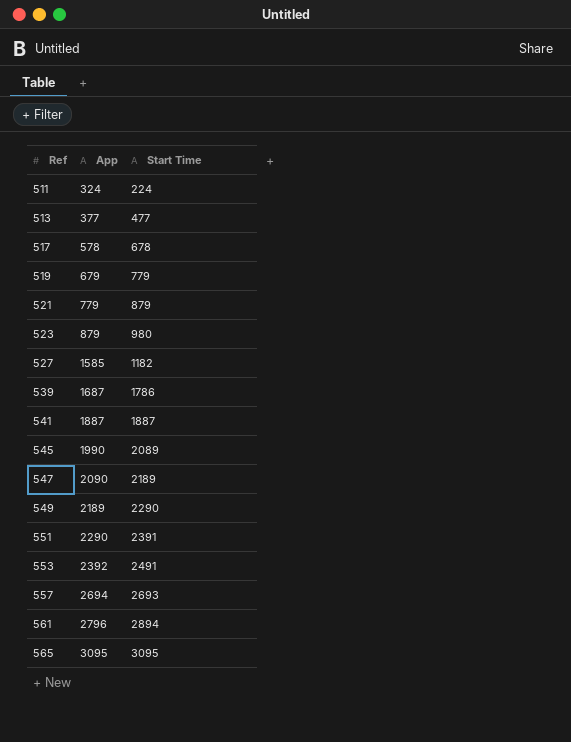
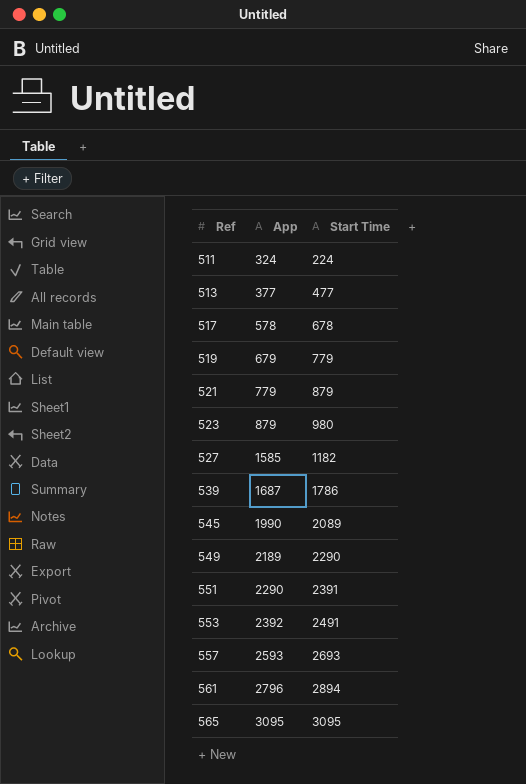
row 541: 1887 | 1887 -> none
row 547: 2090 | 2189 -> none
557 | App: 2694 -> 2593

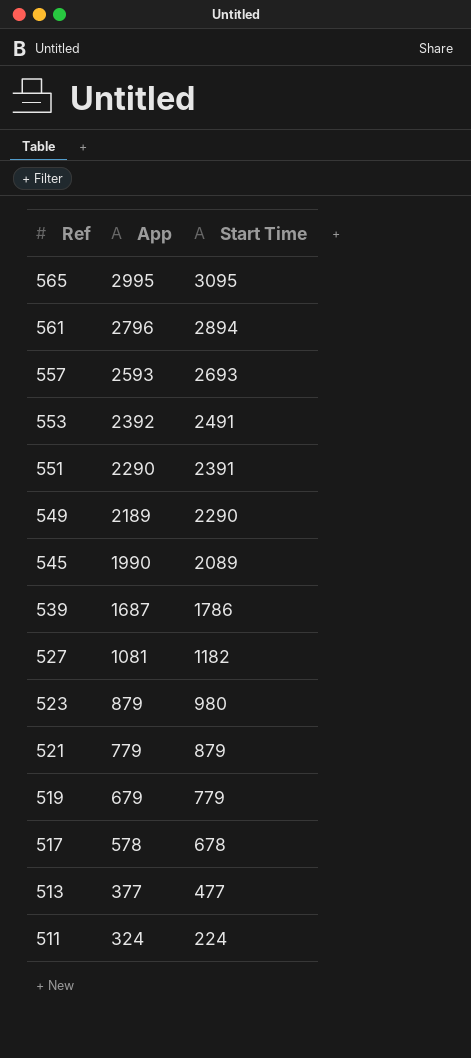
row order: Ref ascending -> Ref descending
565 | App: 3095 -> 2995
527 | App: 1585 -> 1081

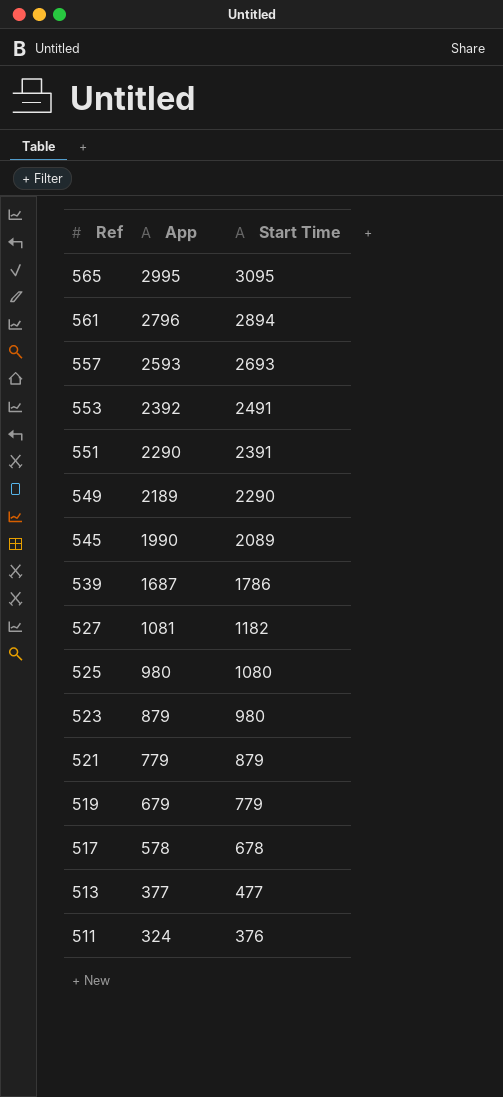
row 525: none -> 980 | 1080
511 | Start Time: 224 -> 376

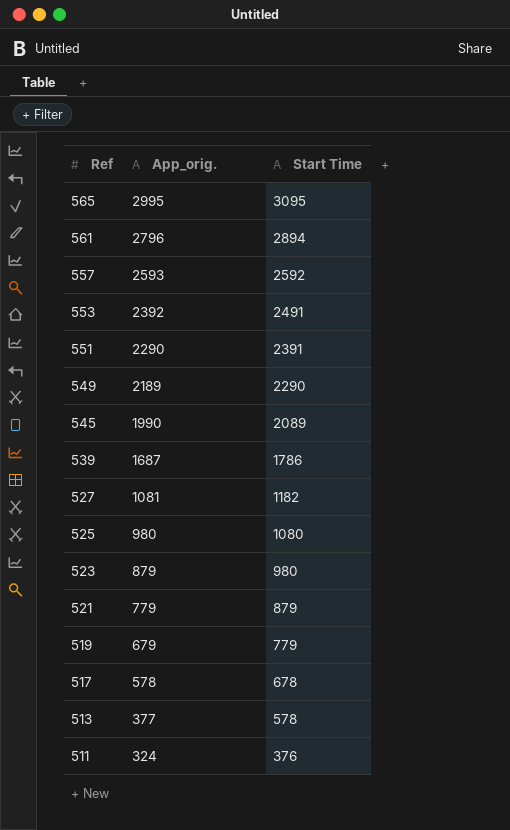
column name: App -> App_orig.
557 | Start Time: 2693 -> 2592
513 | Start Time: 477 -> 578

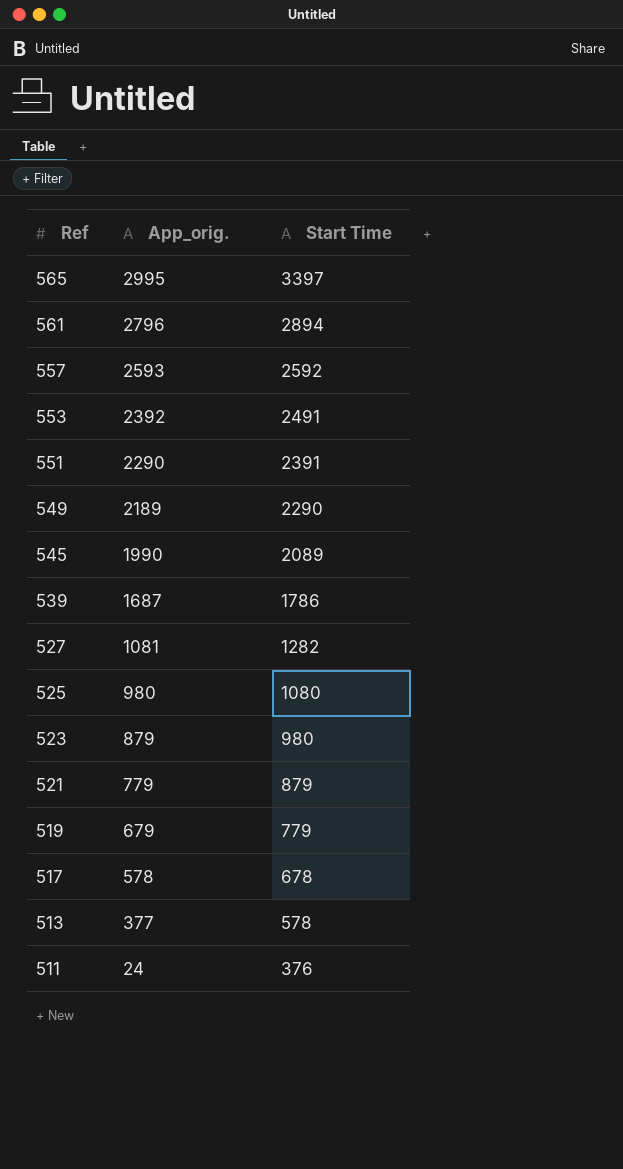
565 | Start Time: 3095 -> 3397
527 | Start Time: 1182 -> 1282
511 | App_orig.: 324 -> 24

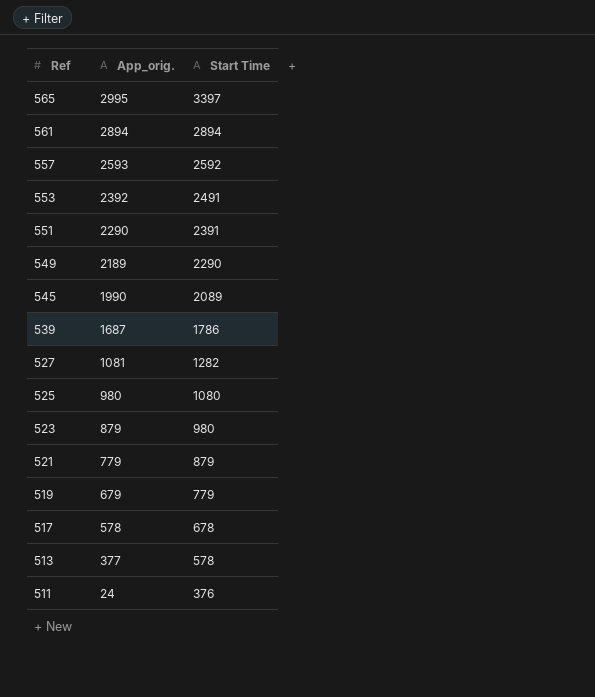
561 | App_orig.: 2796 -> 2894

